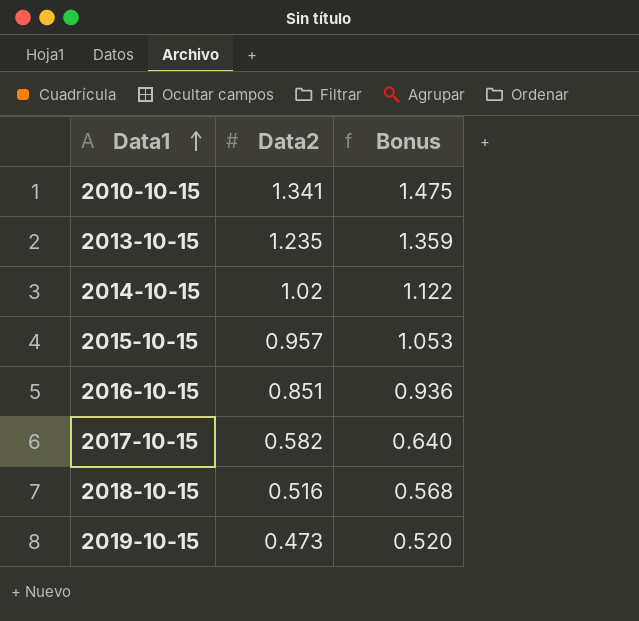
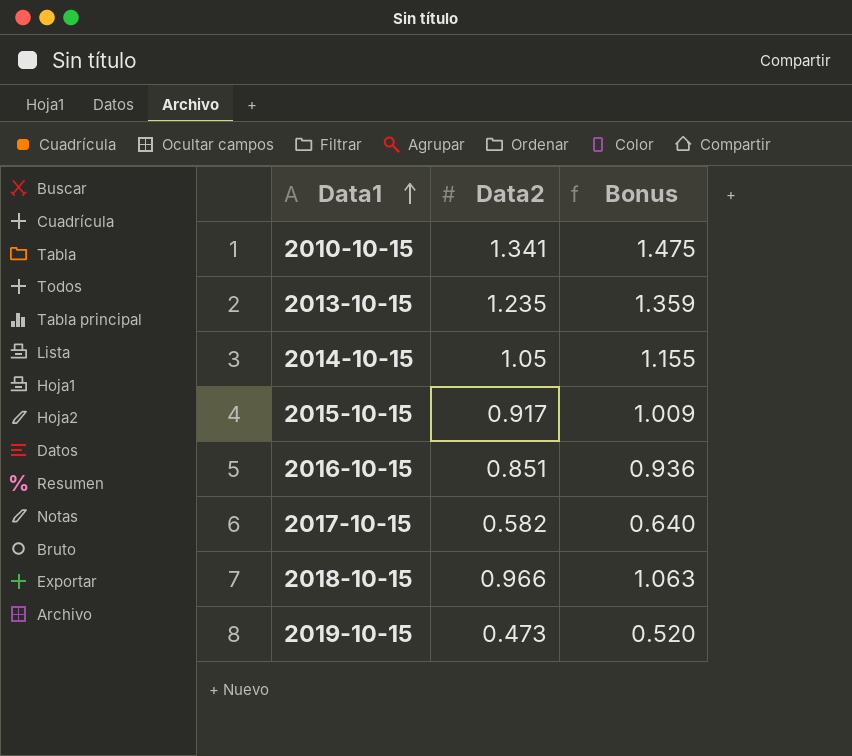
2014-10-15 | Data2: 1.02 -> 1.05
2014-10-15 | Bonus: 1.122 -> 1.155
2015-10-15 | Data2: 0.957 -> 0.917
2015-10-15 | Bonus: 1.053 -> 1.009
2018-10-15 | Data2: 0.516 -> 0.966
2018-10-15 | Bonus: 0.568 -> 1.063

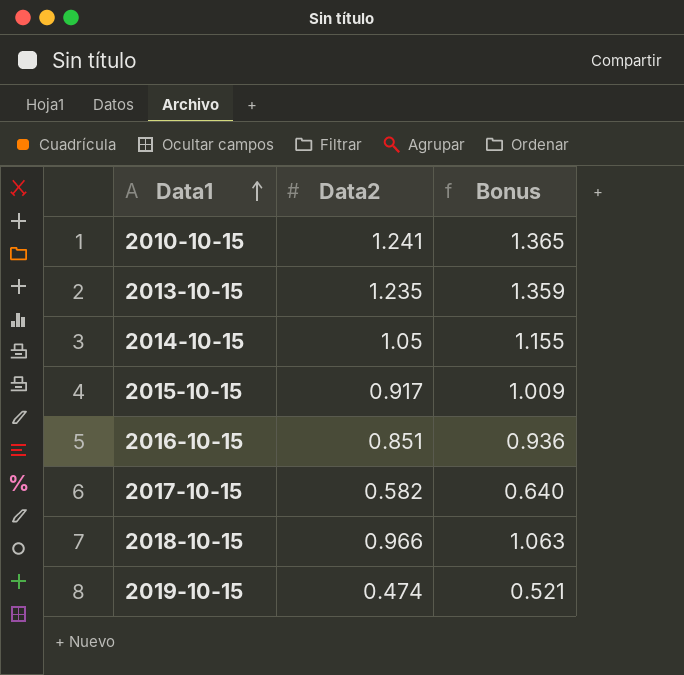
2010-10-15 | Data2: 1.341 -> 1.241
2010-10-15 | Bonus: 1.475 -> 1.365
2019-10-15 | Data2: 0.473 -> 0.474
2019-10-15 | Bonus: 0.520 -> 0.521

